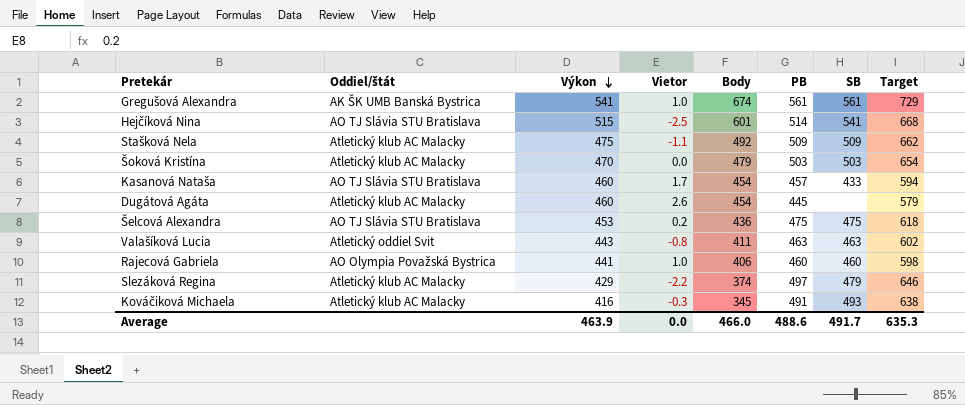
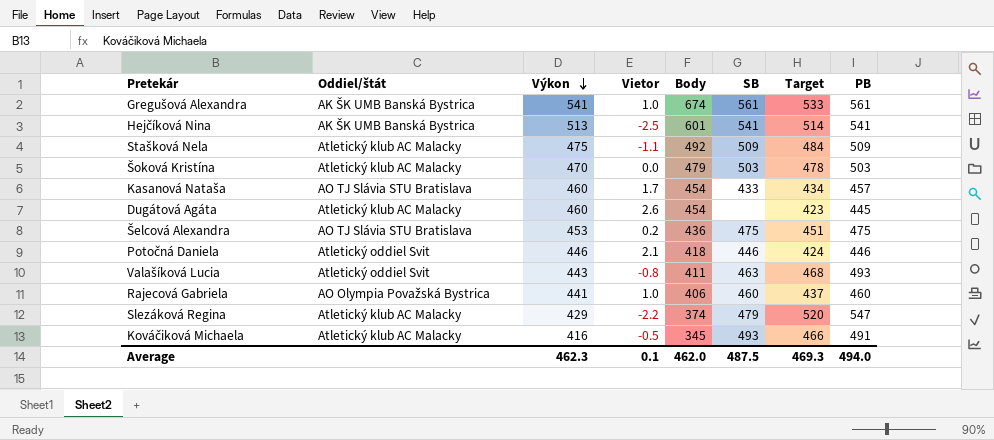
column Target | formula: [PB] * 1.3 -> [PB] * 0.95
column PB | position: 6 -> 8
Hejčíková Nina | Oddiel/štát: AO TJ Slávia STU Bratislava -> AK ŠK UMB Banská Bystrica
Hejčíková Nina | Výkon: 515 -> 513
Hejčíková Nina | PB: 514 -> 541
row Potočná Daniela: none -> Atletický oddiel Svit | 446 | 2.1 | 418 | 446 | 424 | 446
Valašíková Lucia | PB: 463 -> 493
Slezáková Regina | PB: 497 -> 547
Kováčiková Michaela | Vietor: -0.3 -> -0.5
Average | Výkon: 463.9 -> 462.3
Average | Vietor: 0.0 -> 0.1
Average | Body: 466.0 -> 462.0
Average | SB: 491.7 -> 487.5
Average | Target: 635.3 -> 469.3
Average | PB: 488.6 -> 494.0

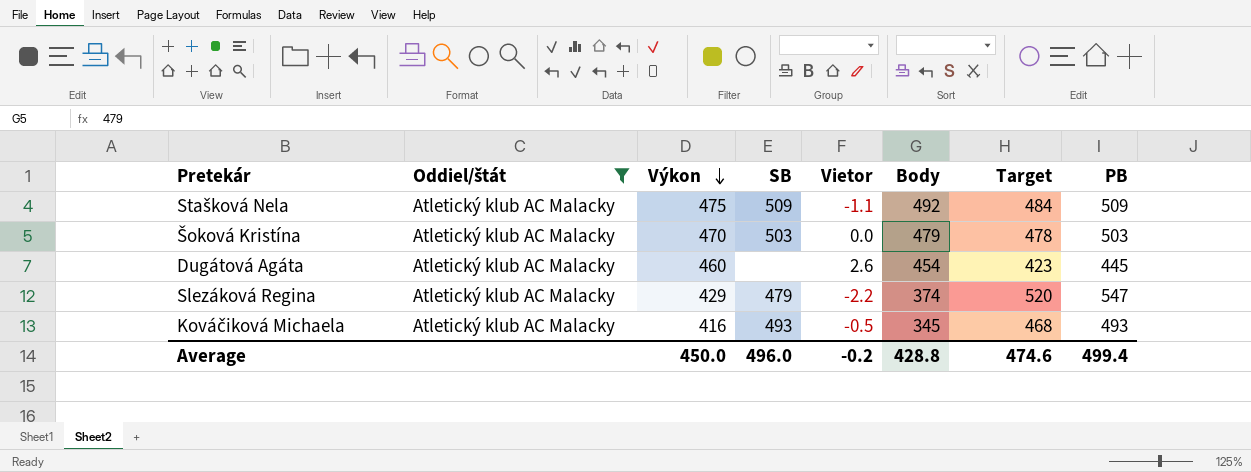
filter: none -> Oddiel/štát = Atletický klub AC Malacky
column SB | position: 6 -> 4
Kováčiková Michaela | Target: 466 -> 468
Kováčiková Michaela | PB: 491 -> 493
Average | Výkon: 462.3 -> 450.0
Average | SB: 487.5 -> 496.0
Average | Vietor: 0.1 -> -0.2
Average | Body: 462.0 -> 428.8
Average | Target: 469.3 -> 474.6
Average | PB: 494.0 -> 499.4

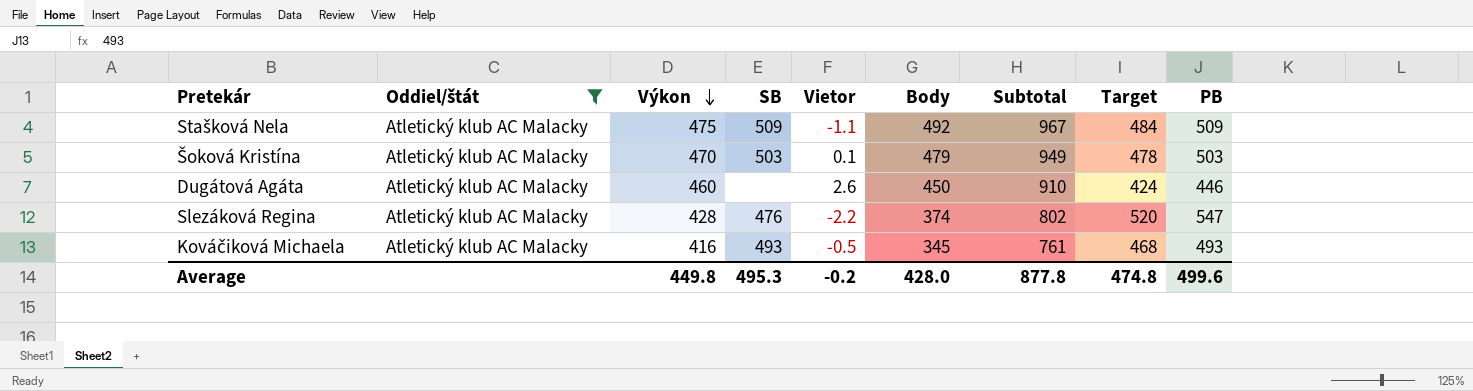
column Subtotal | formula: none -> [Výkon] + [Body]
Šoková Kristína | Vietor: 0.0 -> 0.1
Dugátová Agáta | Body: 454 -> 450
Dugátová Agáta | Target: 423 -> 424
Dugátová Agáta | PB: 445 -> 446
Slezáková Regina | Výkon: 429 -> 428
Slezáková Regina | SB: 479 -> 476
Average | Výkon: 450.0 -> 449.8
Average | SB: 496.0 -> 495.3
Average | Body: 428.8 -> 428.0
Average | Target: 474.6 -> 474.8
Average | PB: 499.4 -> 499.6

